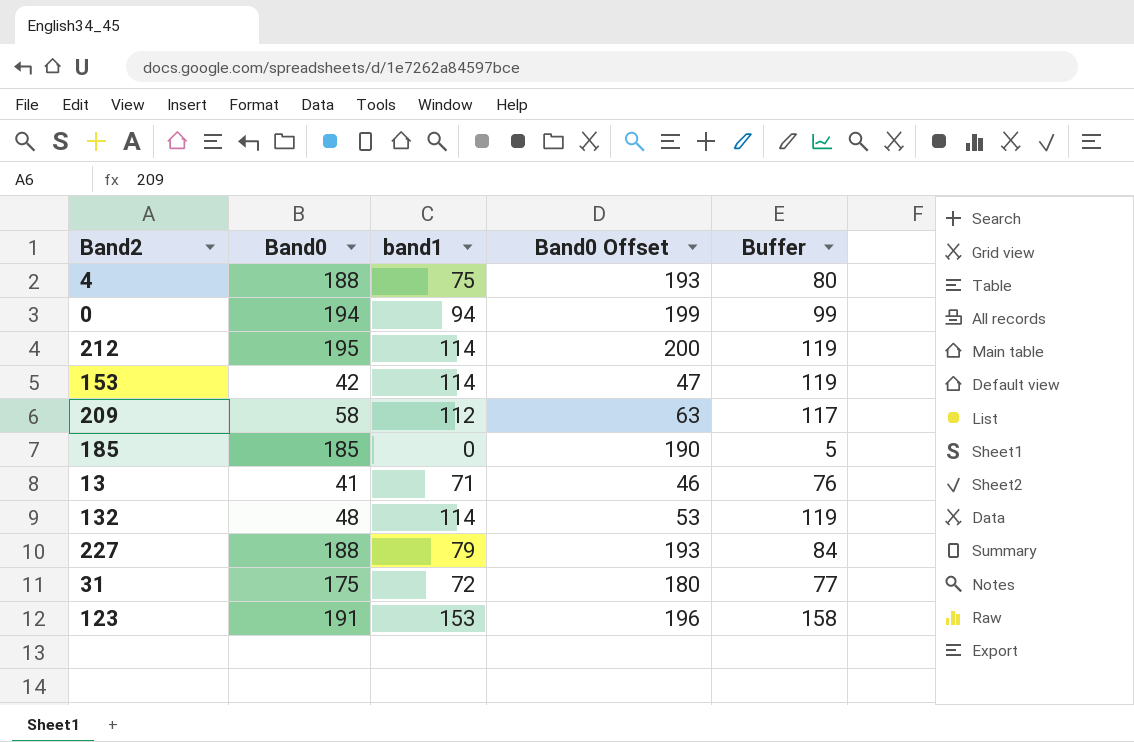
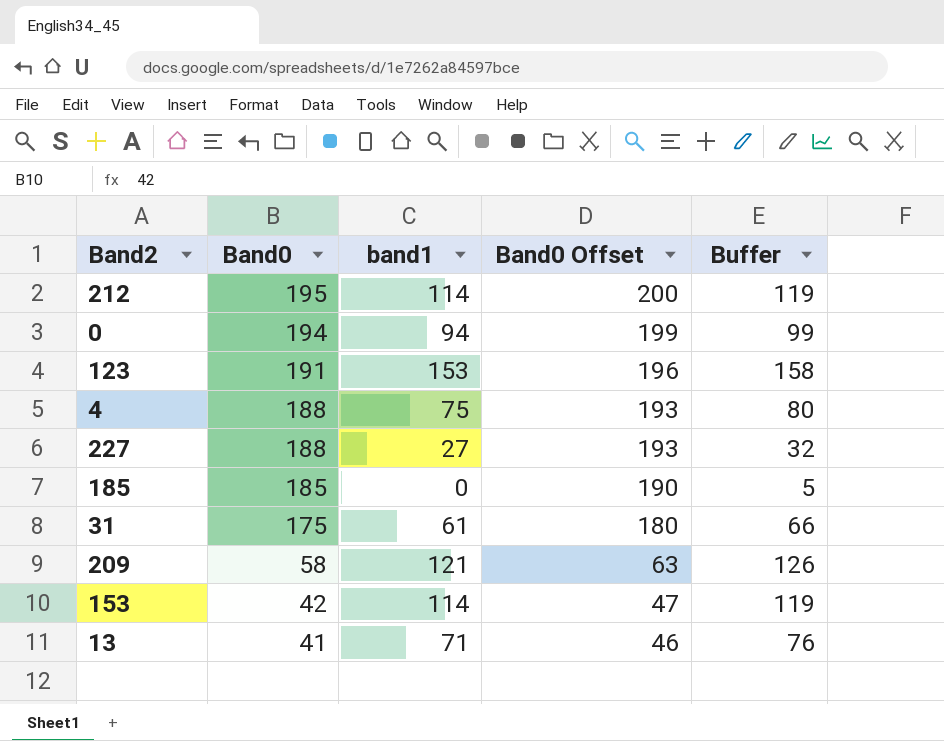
row order: none -> Band0 descending
row 132: 48 | 114 | 53 | 119 -> none
227 | band1: 79 -> 27
227 | Buffer: 84 -> 32
31 | band1: 72 -> 61
31 | Buffer: 77 -> 66
209 | band1: 112 -> 121
209 | Buffer: 117 -> 126

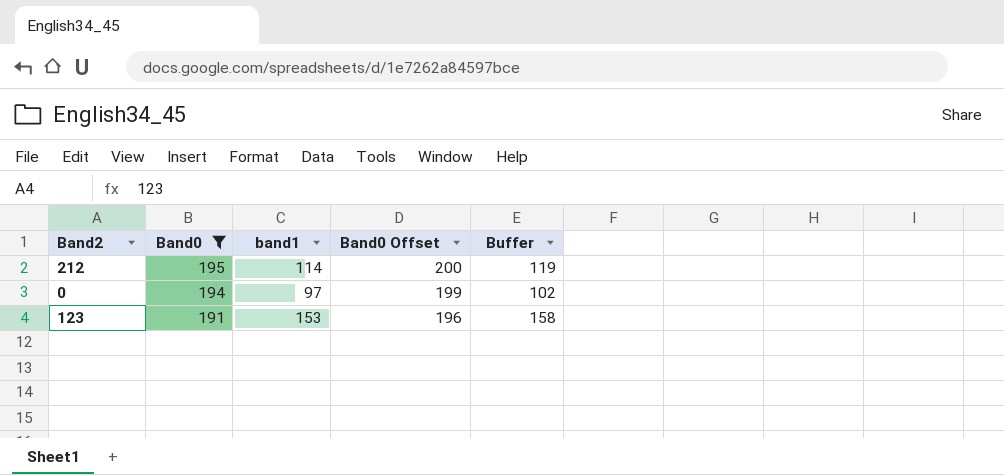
filter: none -> Band0 >= 191
0 | band1: 94 -> 97
0 | Buffer: 99 -> 102

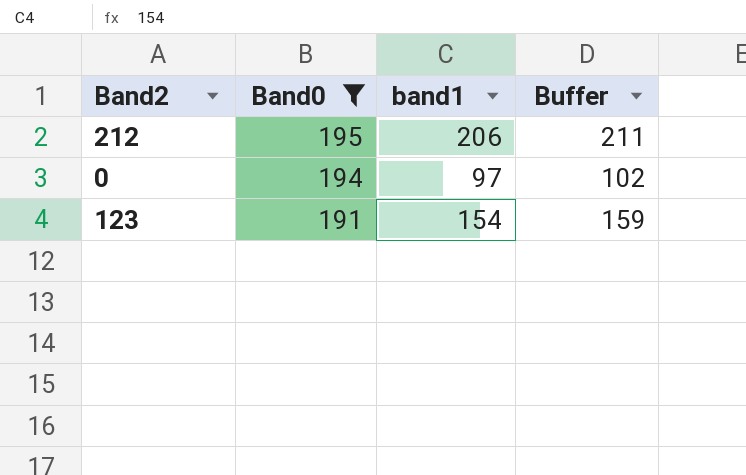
column Band0 Offset | formula: [Band0] + 5 -> none
212 | band1: 114 -> 206
212 | Buffer: 119 -> 211
123 | band1: 153 -> 154
123 | Buffer: 158 -> 159

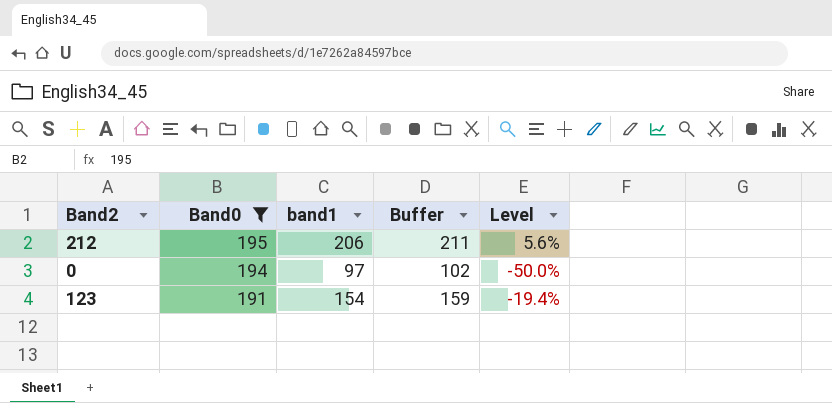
column Level | formula: none -> ([band1] - [Band0]) / [Band0]

